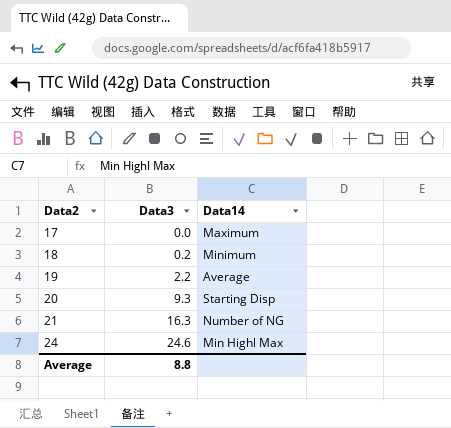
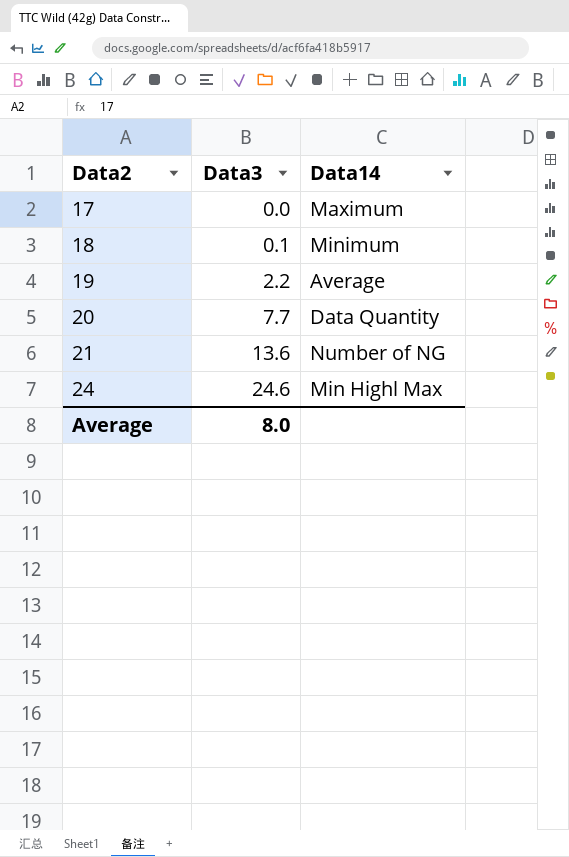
18 | Data3: 0.2 -> 0.1
20 | Data3: 9.3 -> 7.7
20 | Data14: Starting Disp -> Data Quantity
21 | Data3: 16.3 -> 13.6
Average | Data3: 8.8 -> 8.0

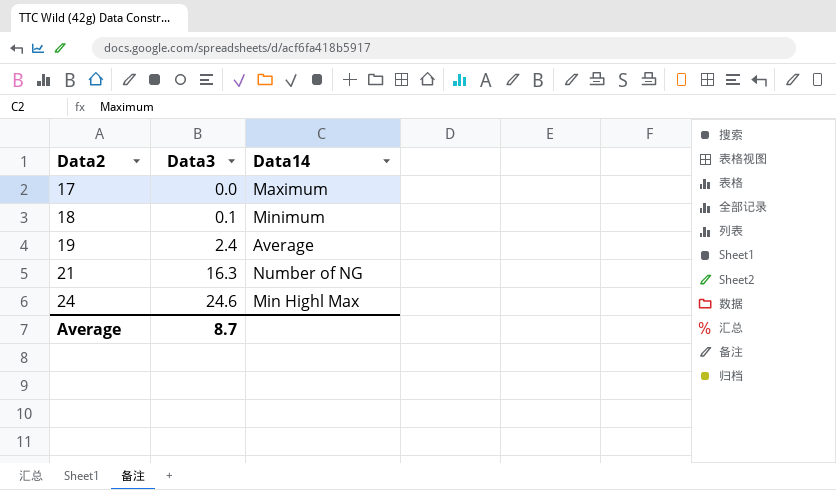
row 20: 7.7 | Data Quantity -> none
19 | Data3: 2.2 -> 2.4
21 | Data3: 13.6 -> 16.3
Average | Data3: 8.0 -> 8.7

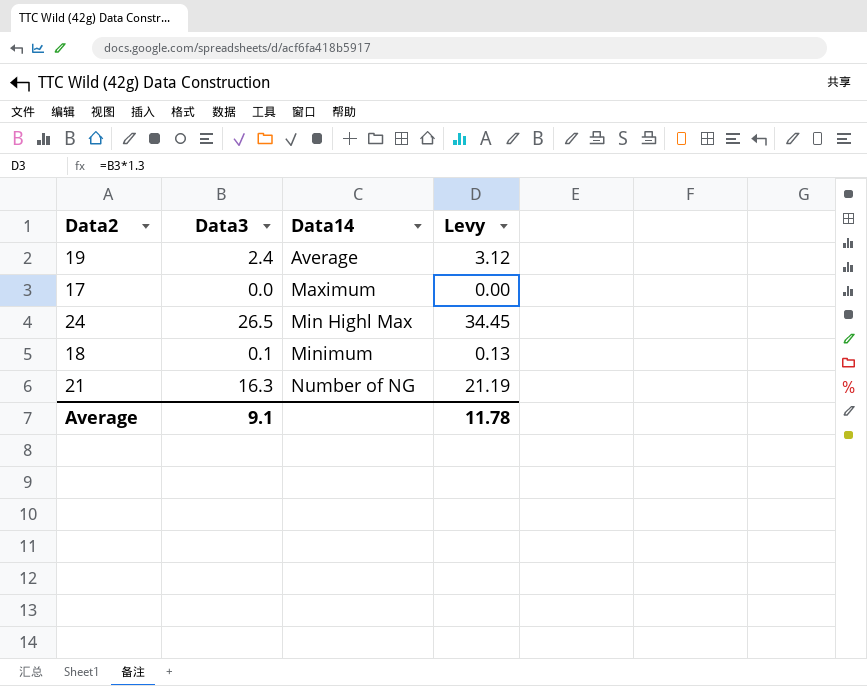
row order: Data2 ascending -> Data14 ascending
column Levy | formula: none -> [Data3] * 1.3
24 | Data3: 24.6 -> 26.5
Average | Data3: 8.7 -> 9.1

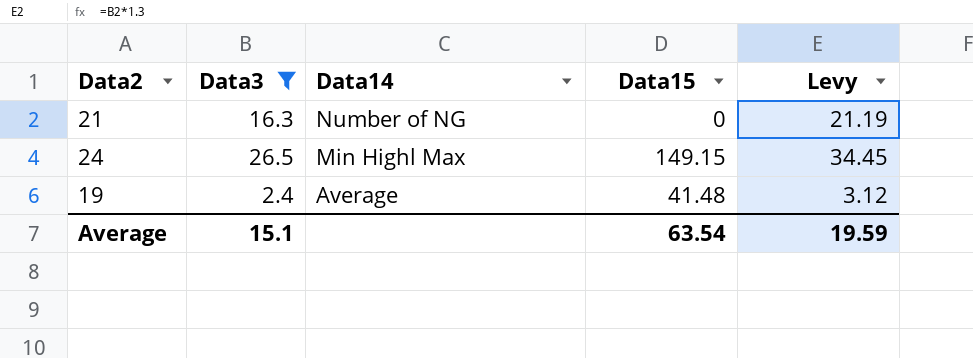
filter: none -> Data3 >= 2.4
row order: Data14 ascending -> Data14 descending
column Data15 | position: none -> 4
Average | Data3: 9.1 -> 15.1
Average | Levy: 11.78 -> 19.59

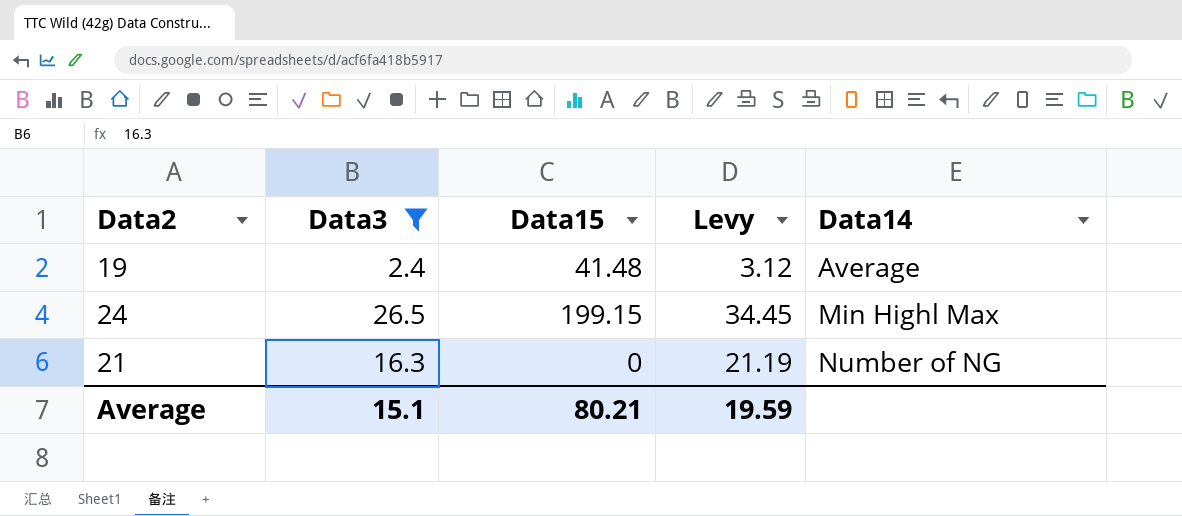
row order: Data14 descending -> Data14 ascending
column Data14 | position: 3 -> 5
24 | Data15: 149.15 -> 199.15
Average | Data15: 63.54 -> 80.21

